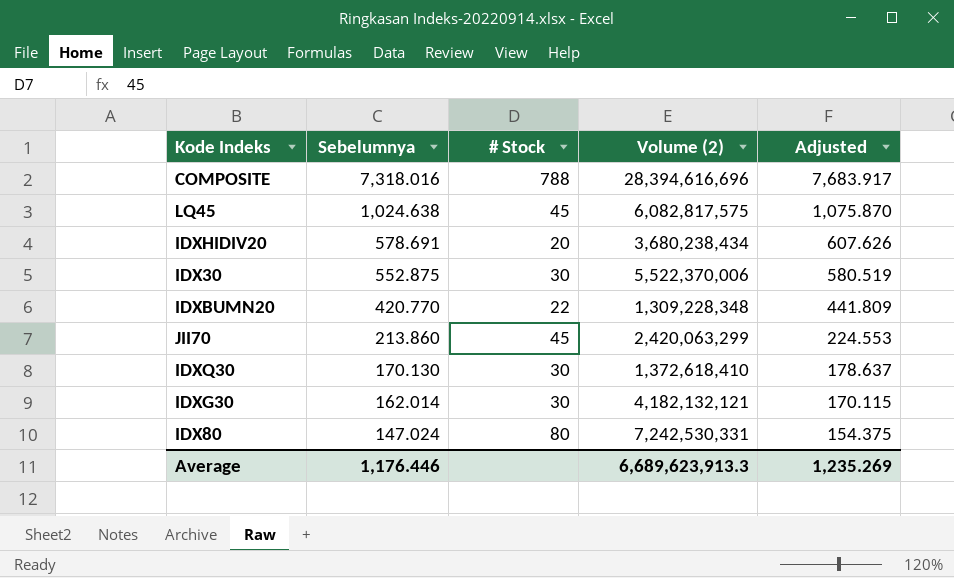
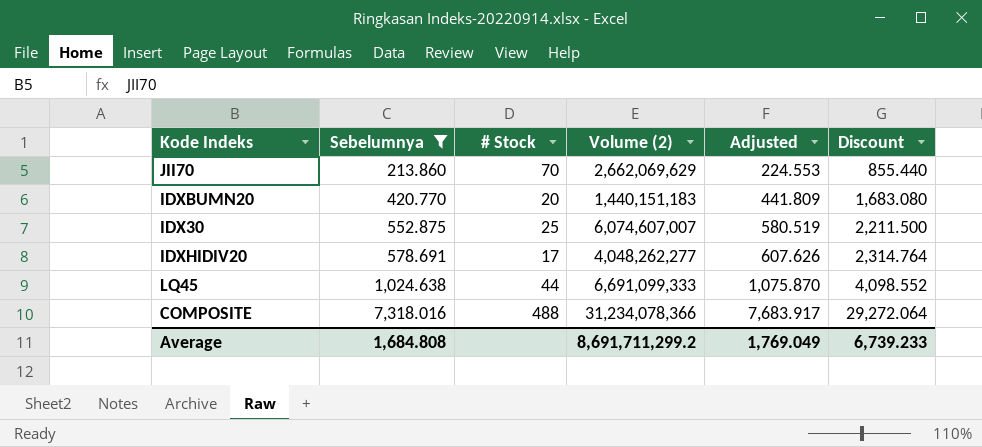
filter: none -> Sebelumnya >= 213.860
row order: Sebelumnya descending -> Sebelumnya ascending
column Discount | formula: none -> [Sebelumnya] * 4
JII70 | # Stock: 45 -> 70
JII70 | Volume (2): 2,420,063,299 -> 2,662,069,629
IDXBUMN20 | # Stock: 22 -> 20
IDXBUMN20 | Volume (2): 1,309,228,348 -> 1,440,151,183
IDX30 | # Stock: 30 -> 25
IDX30 | Volume (2): 5,522,370,006 -> 6,074,607,007
IDXHIDIV20 | # Stock: 20 -> 17
IDXHIDIV20 | Volume (2): 3,680,238,434 -> 4,048,262,277
LQ45 | # Stock: 45 -> 44
LQ45 | Volume (2): 6,082,817,575 -> 6,691,099,333
COMPOSITE | # Stock: 788 -> 488
COMPOSITE | Volume (2): 28,394,616,696 -> 31,234,078,366
Average | Sebelumnya: 1,176.446 -> 1,684.808
Average | Volume (2): 6,689,623,913.3 -> 8,691,711,299.2
Average | Adjusted: 1,235.269 -> 1,769.049

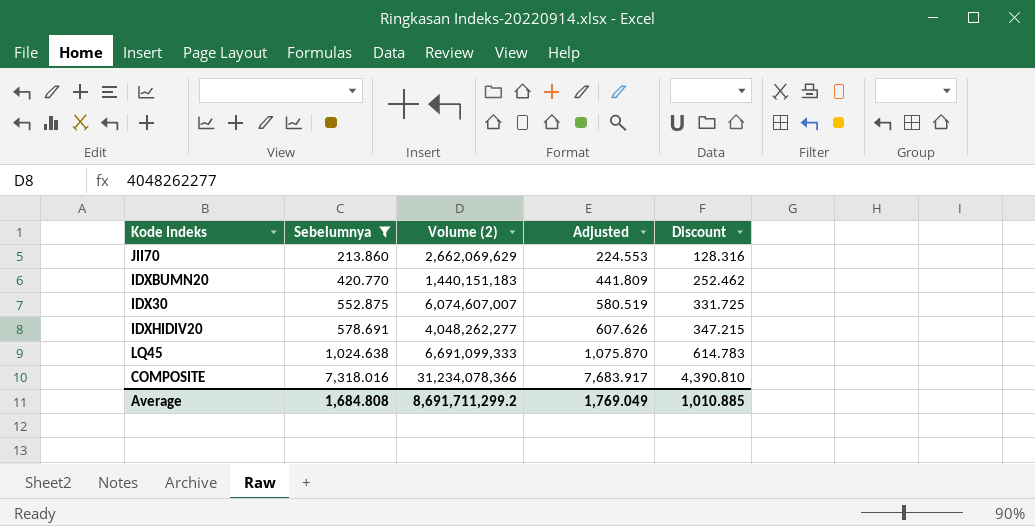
column # Stock | position: 3 -> none
column Discount | formula: [Sebelumnya] * 4 -> [Sebelumnya] * 0.6
Average | Discount: 6,739.233 -> 1,010.885

